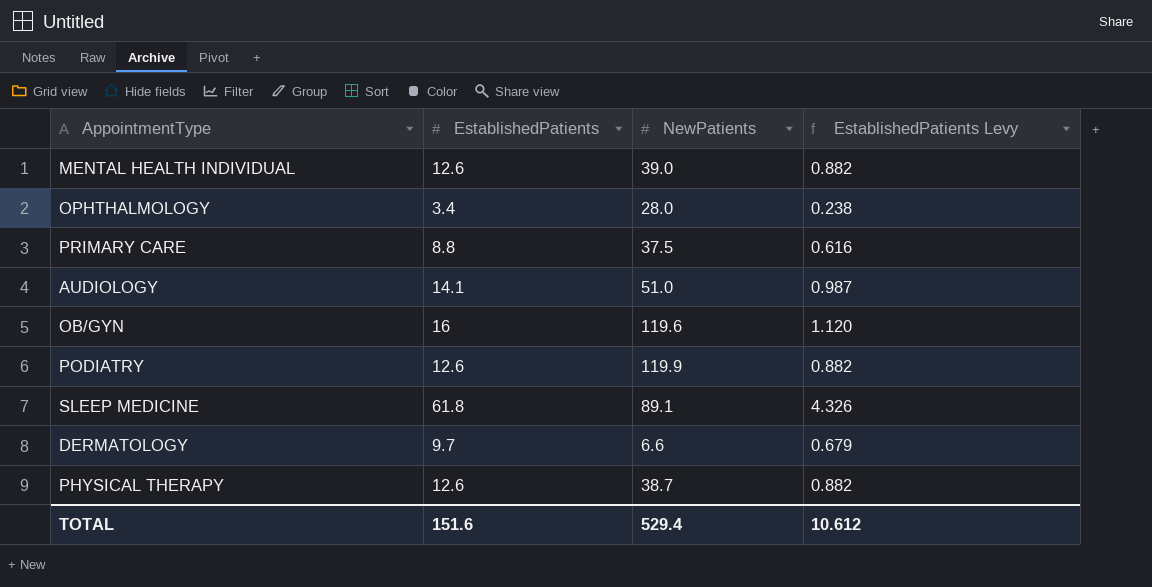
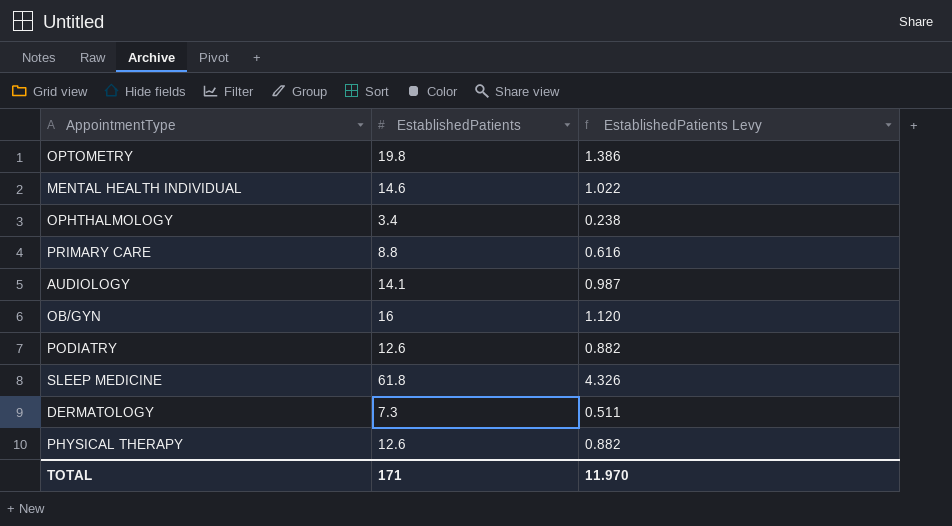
column NewPatients | position: 3 -> none
row OPTOMETRY: none -> 19.8 | 1.386
MENTAL HEALTH INDIVIDUAL | EstablishedPatients: 12.6 -> 14.6
MENTAL HEALTH INDIVIDUAL | EstablishedPatients Levy: 0.882 -> 1.022
DERMATOLOGY | EstablishedPatients: 9.7 -> 7.3
DERMATOLOGY | EstablishedPatients Levy: 0.679 -> 0.511
TOTAL | EstablishedPatients: 151.6 -> 171
TOTAL | EstablishedPatients Levy: 10.612 -> 11.970

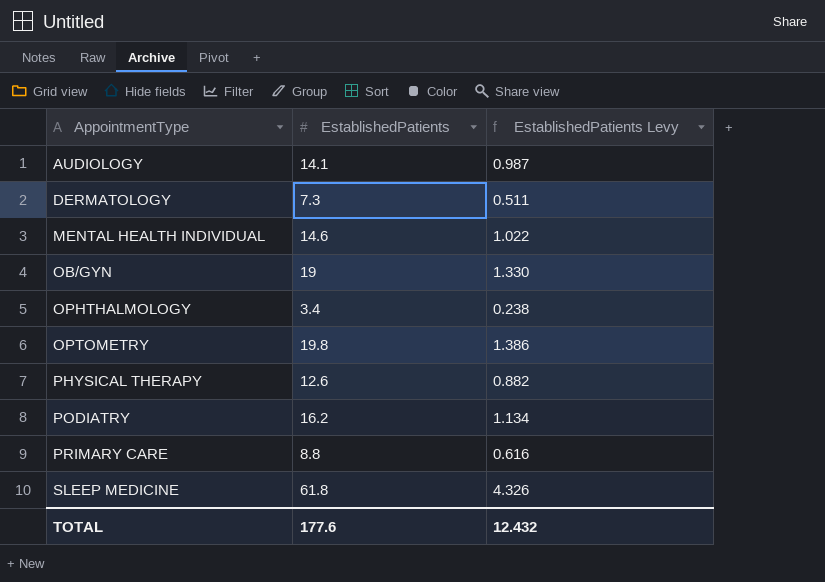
row order: none -> AppointmentType ascending
OB/GYN | EstablishedPatients: 16 -> 19
OB/GYN | EstablishedPatients Levy: 1.120 -> 1.330
PODIATRY | EstablishedPatients: 12.6 -> 16.2
PODIATRY | EstablishedPatients Levy: 0.882 -> 1.134
TOTAL | EstablishedPatients: 171 -> 177.6
TOTAL | EstablishedPatients Levy: 11.970 -> 12.432

